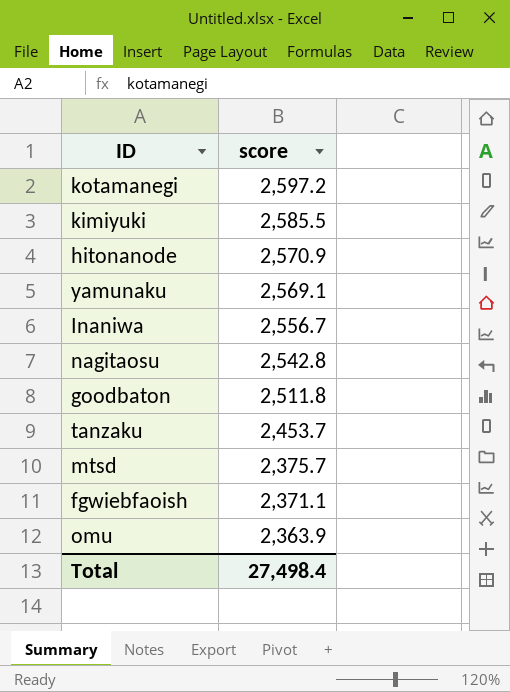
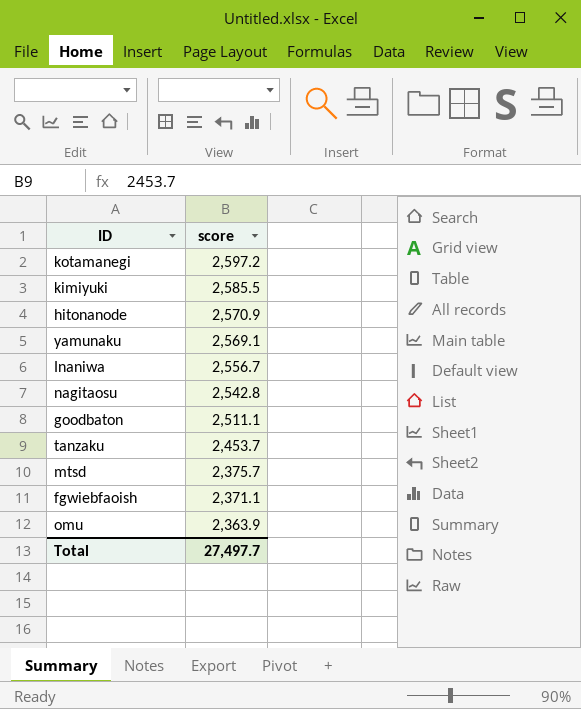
goodbaton | score: 2,511.8 -> 2,511.1
Total | score: 27,498.4 -> 27,497.7

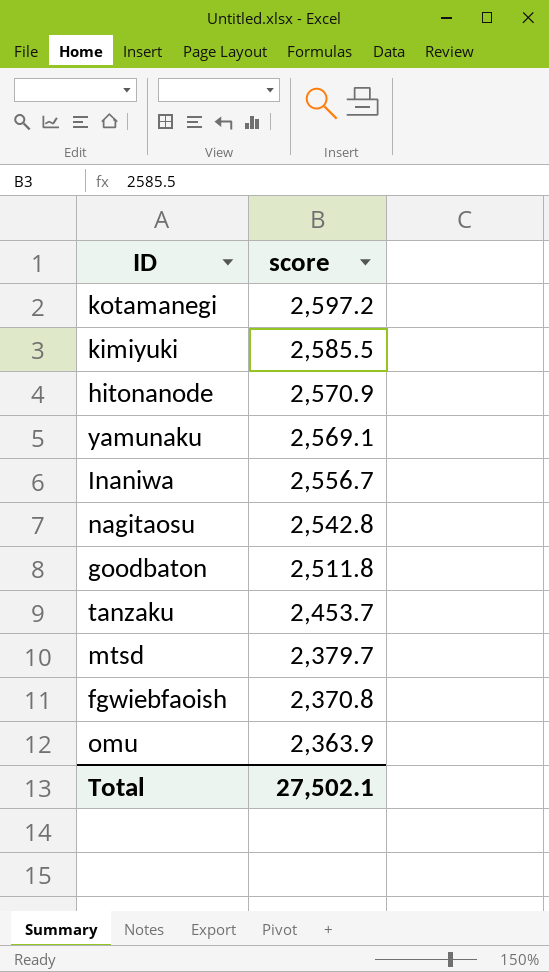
goodbaton | score: 2,511.1 -> 2,511.8
mtsd | score: 2,375.7 -> 2,379.7
fgwiebfaoish | score: 2,371.1 -> 2,370.8
Total | score: 27,497.7 -> 27,502.1

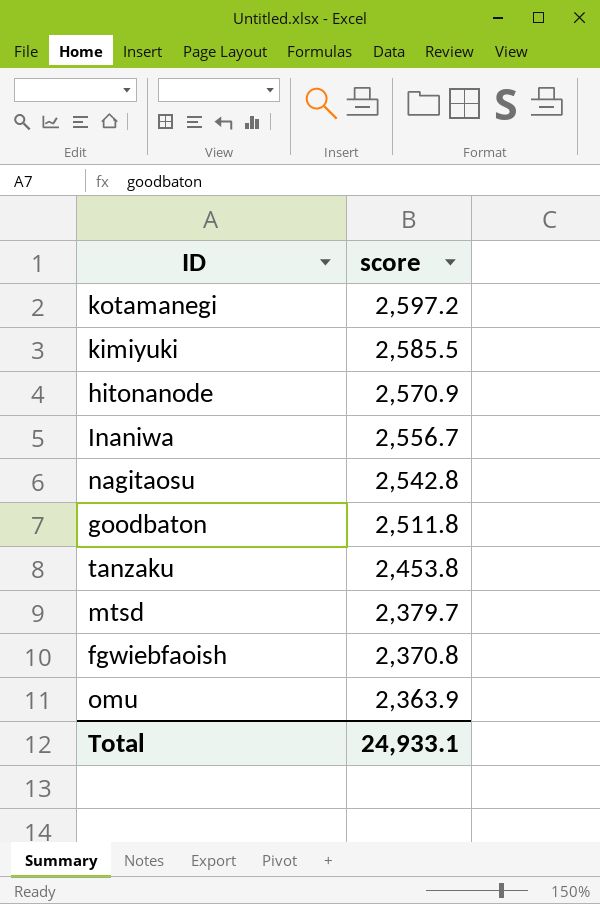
row yamunaku: 2,569.1 -> none
tanzaku | score: 2,453.7 -> 2,453.8
Total | score: 27,502.1 -> 24,933.1

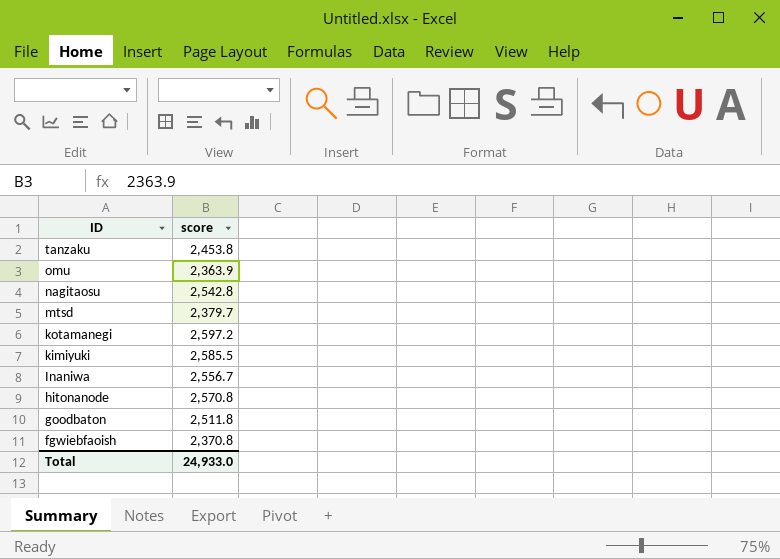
row order: score descending -> ID descending
hitonanode | score: 2,570.9 -> 2,570.8
Total | score: 24,933.1 -> 24,933.0

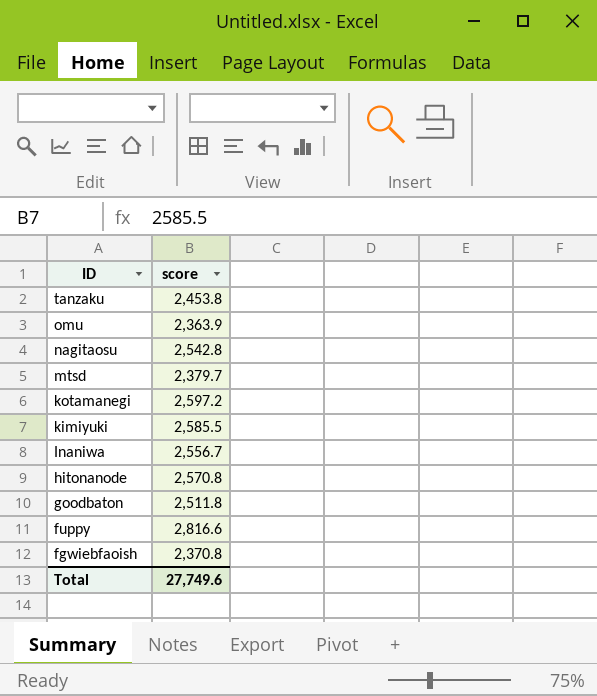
row fuppy: none -> 2,816.6
Total | score: 24,933.0 -> 27,749.6

